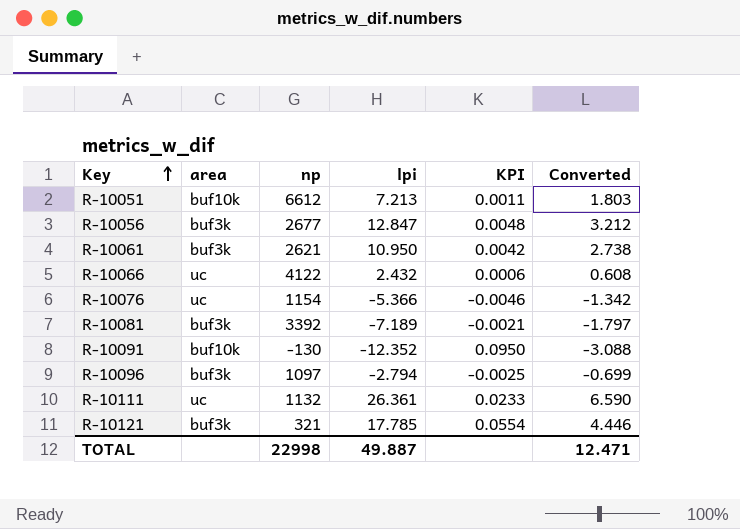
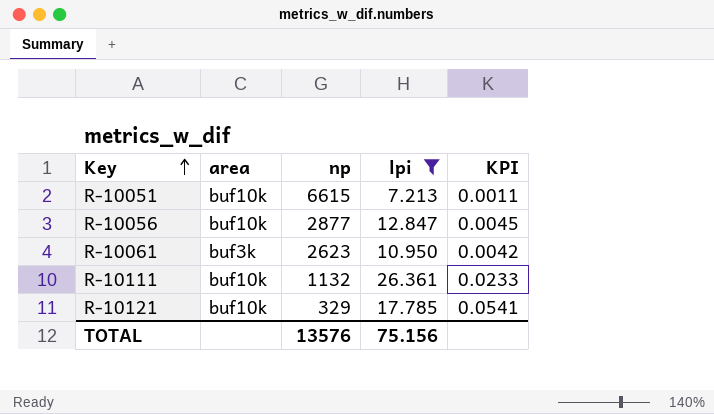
filter: none -> lpi >= 7.213
column Converted | formula: [lpi] * 0.25 -> none
R-10051 | np: 6612 -> 6615
R-10056 | area: buf3k -> buf10k
R-10056 | np: 2677 -> 2877
R-10056 | KPI: 0.0048 -> 0.0045
R-10061 | np: 2621 -> 2623
R-10111 | area: uc -> buf10k
R-10121 | area: buf3k -> buf10k
R-10121 | np: 321 -> 329
R-10121 | KPI: 0.0554 -> 0.0541
TOTAL | np: 22998 -> 13576
TOTAL | lpi: 49.887 -> 75.156

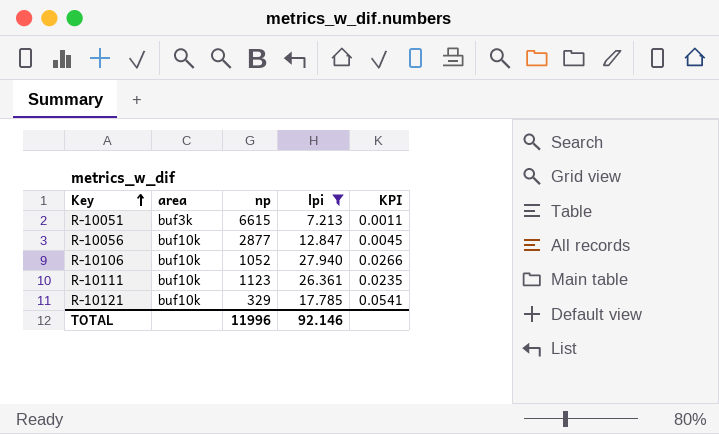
row R-10061: buf3k | 2623 | 10.950 | 0.0042 -> none
R-10051 | area: buf10k -> buf3k
row R-10106: none -> buf10k | 1052 | 27.940 | 0.0266
R-10111 | np: 1132 -> 1123
R-10111 | KPI: 0.0233 -> 0.0235
TOTAL | np: 13576 -> 11996
TOTAL | lpi: 75.156 -> 92.146

